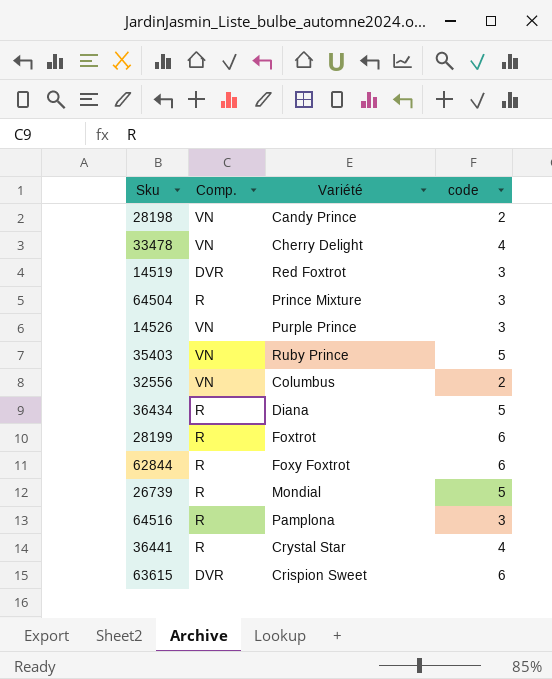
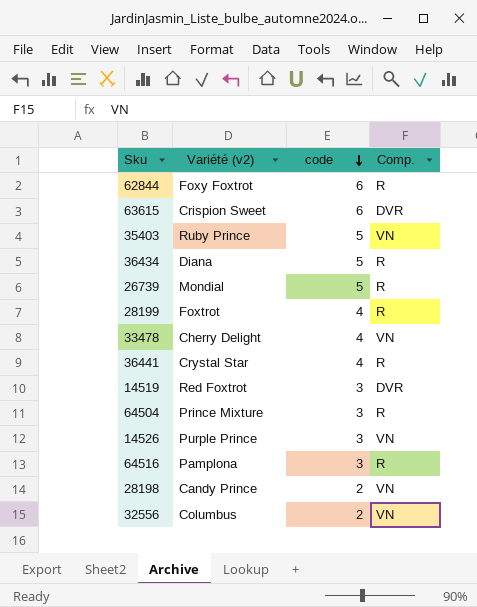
row order: none -> code descending
column name: Variété -> Variété (v2)
column Comp. | position: 2 -> 4
28199 | code: 6 -> 4

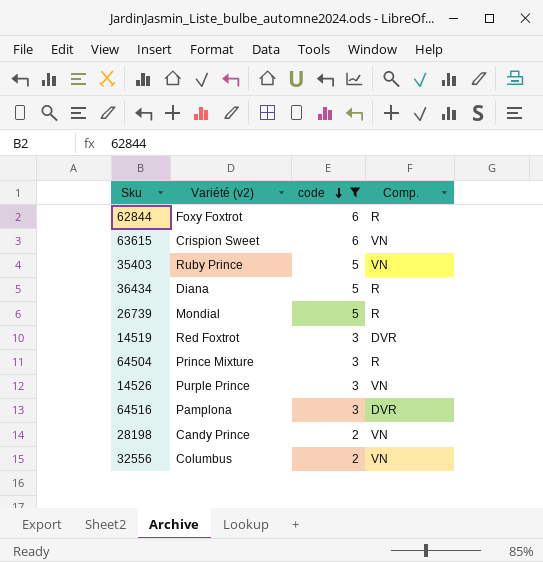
filter: none -> code != 4
63615 | Comp.: DVR -> VN
64516 | Comp.: R -> DVR

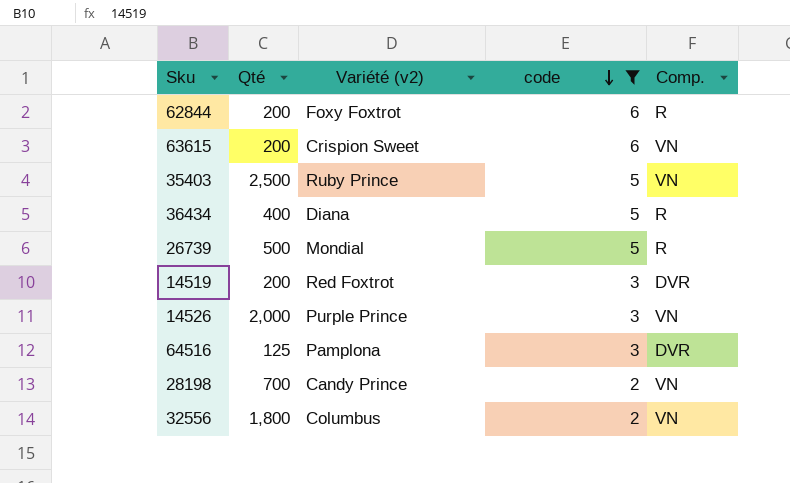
column Qté | position: none -> 2
row 64504: Prince Mixture | 3 | R -> none

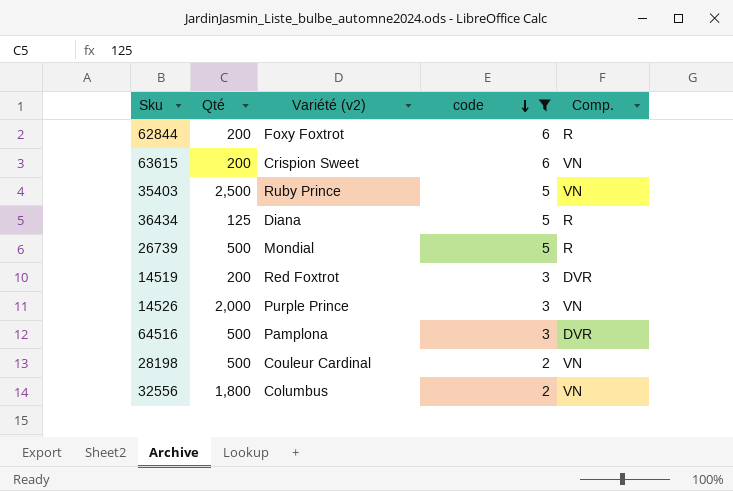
36434 | Qté: 400 -> 125
64516 | Qté: 125 -> 500
28198 | Qté: 700 -> 500
28198 | Variété (v2): Candy Prince -> Couleur Cardinal

